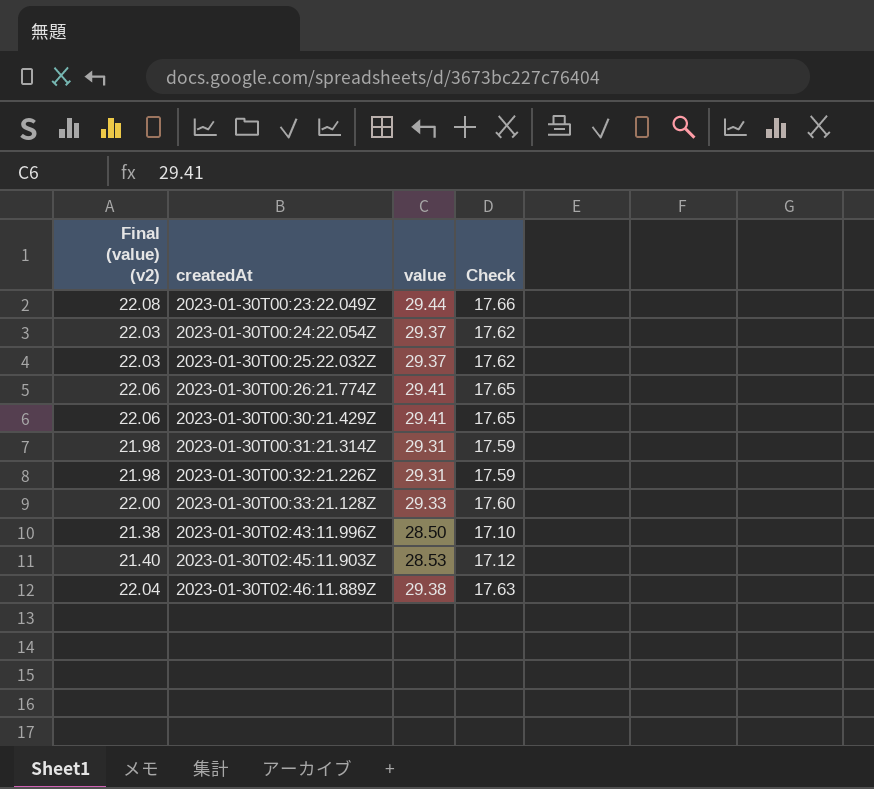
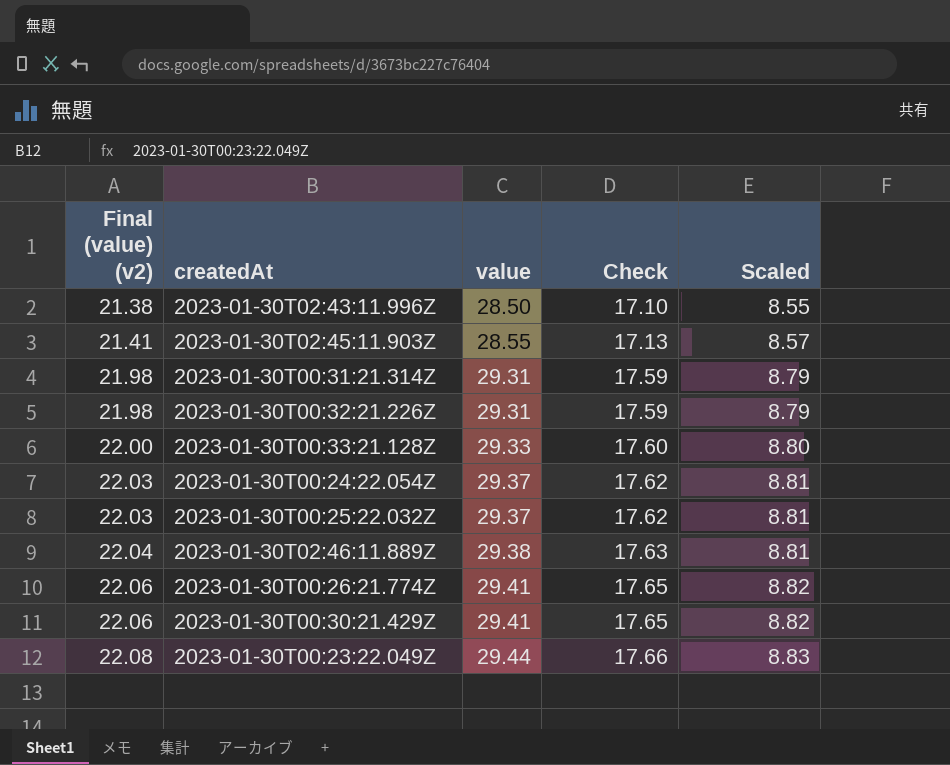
row order: createdAt ascending -> Final (value) (v2) ascending
column Scaled | formula: none -> [value] * 0.3
2023-01-30T02:45:11.903Z | Final (value) (v2): 21.40 -> 21.41
2023-01-30T02:45:11.903Z | value: 28.53 -> 28.55
2023-01-30T02:45:11.903Z | Check: 17.12 -> 17.13

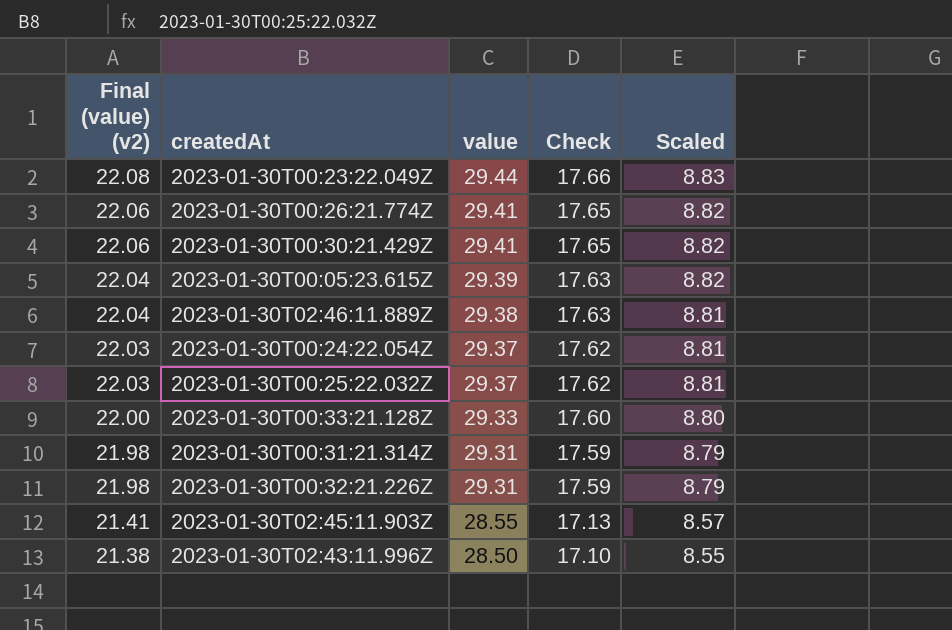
row order: Final (value) (v2) ascending -> Final (value) (v2) descending
row 2023-01-30T00:05:23.615Z: none -> 22.04 | 29.39 | 17.63 | 8.82

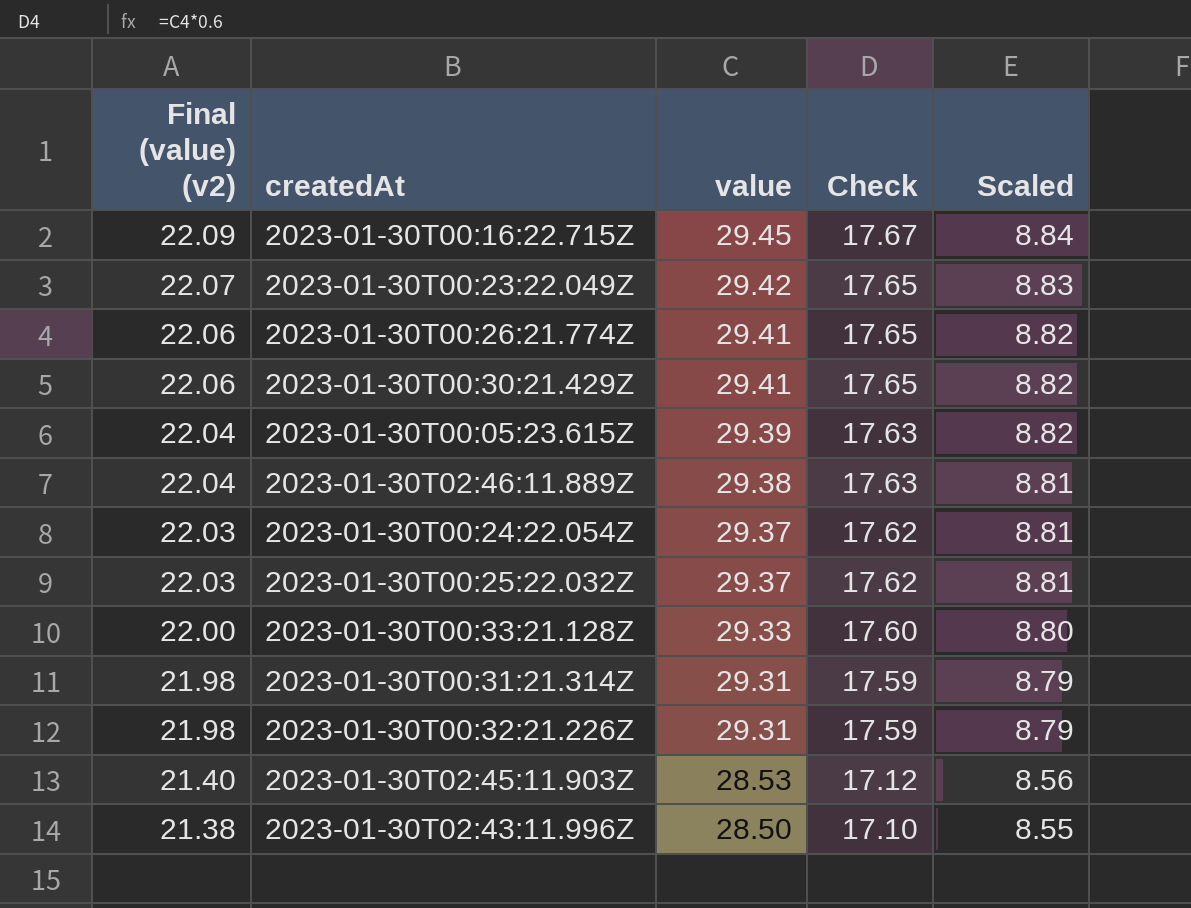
row 2023-01-30T00:16:22.715Z: none -> 22.09 | 29.45 | 17.67 | 8.84
2023-01-30T00:23:22.049Z | Final (value) (v2): 22.08 -> 22.07
2023-01-30T00:23:22.049Z | value: 29.44 -> 29.42
2023-01-30T00:23:22.049Z | Check: 17.66 -> 17.65
2023-01-30T02:45:11.903Z | Final (value) (v2): 21.41 -> 21.40
2023-01-30T02:45:11.903Z | value: 28.55 -> 28.53
2023-01-30T02:45:11.903Z | Check: 17.13 -> 17.12
2023-01-30T02:45:11.903Z | Scaled: 8.57 -> 8.56

